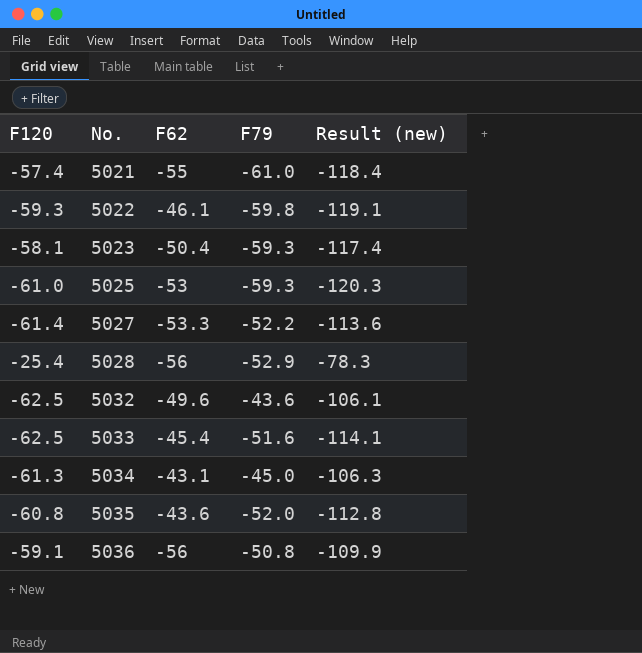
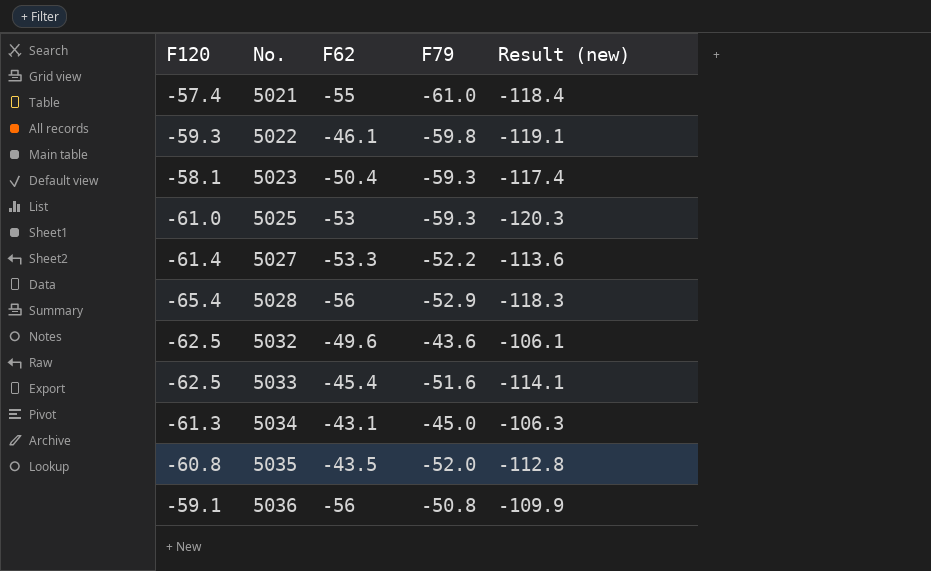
5028 | F120: -25.4 -> -65.4
5028 | Result (new): -78.3 -> -118.3
5035 | F62: -43.6 -> -43.5

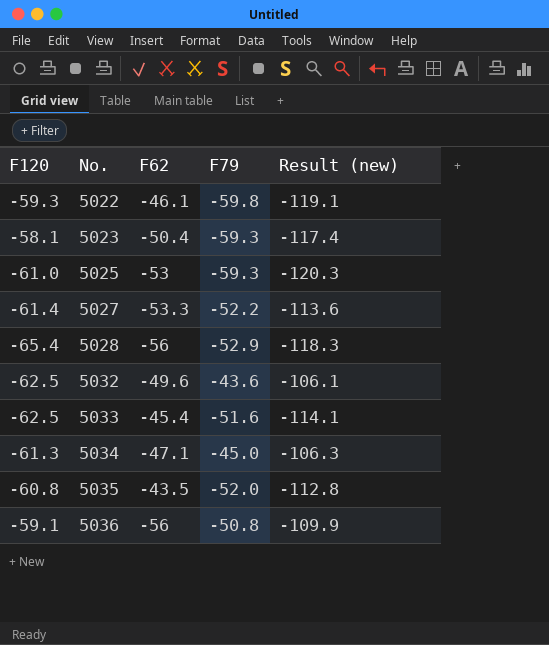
row 5021: -57.4 | -55 | -61.0 | -118.4 -> none
5034 | F62: -43.1 -> -47.1

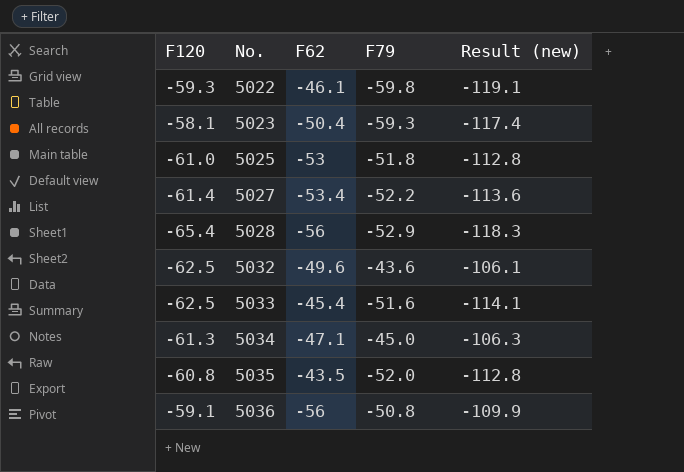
5025 | F79: -59.3 -> -51.8
5025 | Result (new): -120.3 -> -112.8
5027 | F62: -53.3 -> -53.4

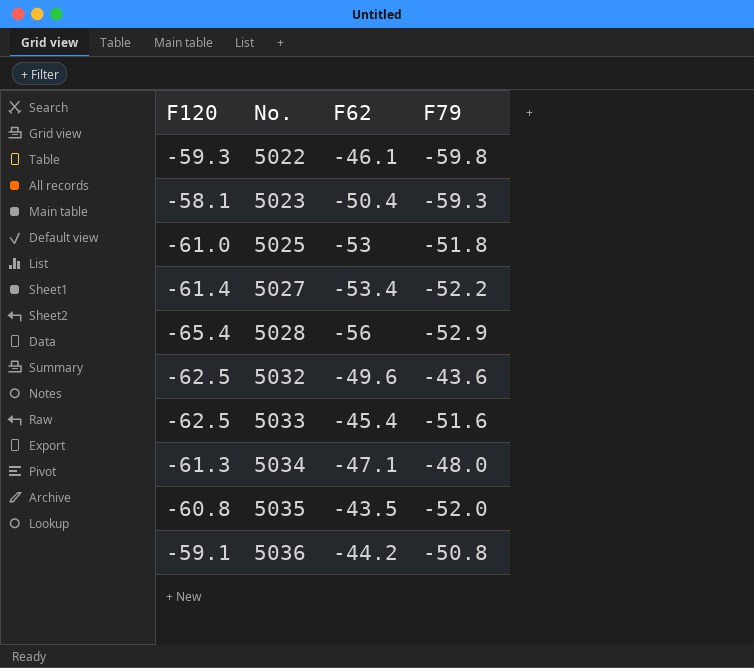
column Result (new) | formula: [F120] + [F79] -> none
5034 | F79: -45.0 -> -48.0
5036 | F62: -56 -> -44.2

